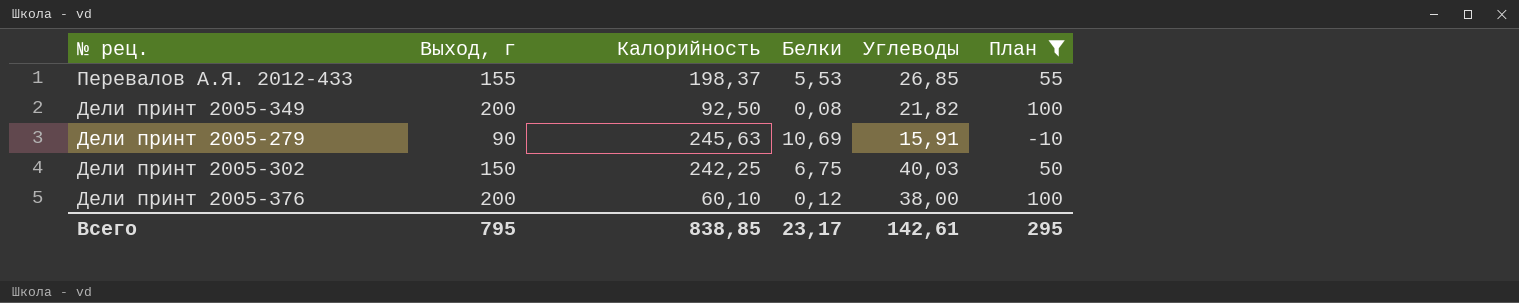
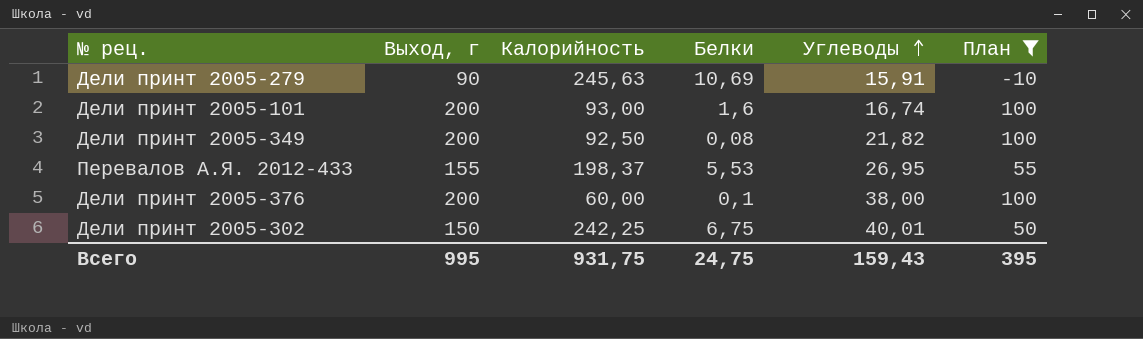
row order: none -> Углеводы ascending
row Дели принт 2005-101: none -> 200 | 93,00 | 1,6 | 16,74 | 100
Перевалов А.Я. 2012-433 | Углеводы: 26,85 -> 26,95
Дели принт 2005-376 | Калорийность: 60,10 -> 60,00
Дели принт 2005-376 | Белки: 0,12 -> 0,1
Дели принт 2005-302 | Углеводы: 40,03 -> 40,01
Всего | Выход, г: 795 -> 995
Всего | Калорийность: 838,85 -> 931,75
Всего | Белки: 23,17 -> 24,75
Всего | Углеводы: 142,61 -> 159,43
Всего | План: 295 -> 395

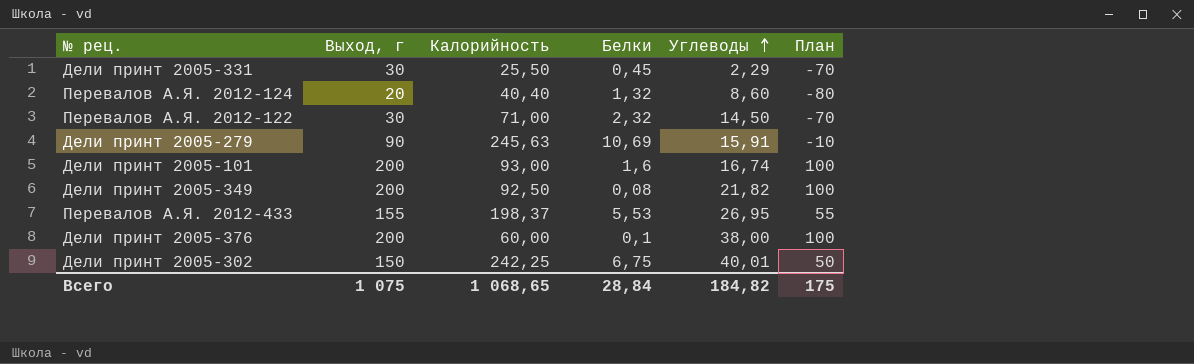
filter: План >= -10 -> none
Всего | Выход, г: 995 -> 1 075
Всего | Калорийность: 931,75 -> 1 068,65
Всего | Белки: 24,75 -> 28,84
Всего | Углеводы: 159,43 -> 184,82
Всего | План: 395 -> 175

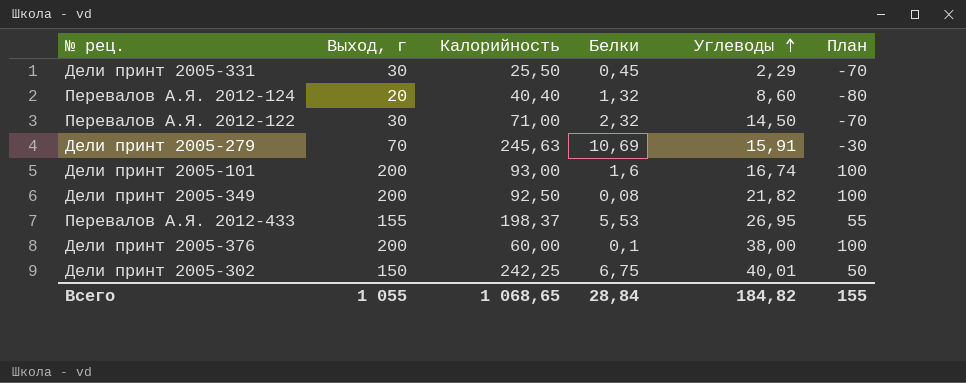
Дели принт 2005-279 | Выход, г: 90 -> 70
Дели принт 2005-279 | План: -10 -> -30
Всего | Выход, г: 1 075 -> 1 055
Всего | План: 175 -> 155

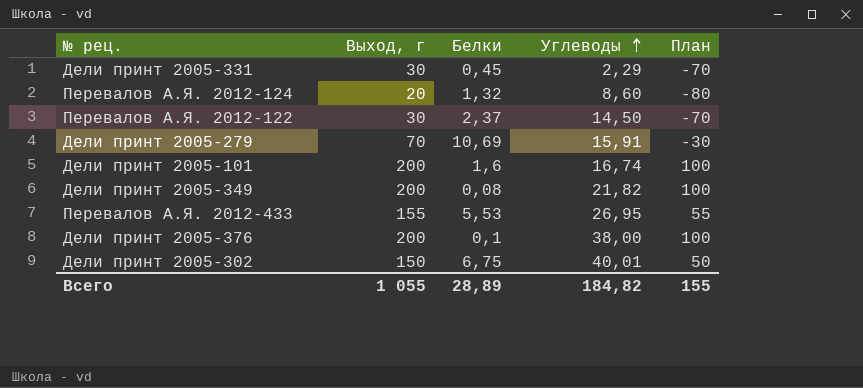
column Калорийность | position: 3 -> none
Перевалов А.Я. 2012-122 | Белки: 2,32 -> 2,37
Всего | Белки: 28,84 -> 28,89

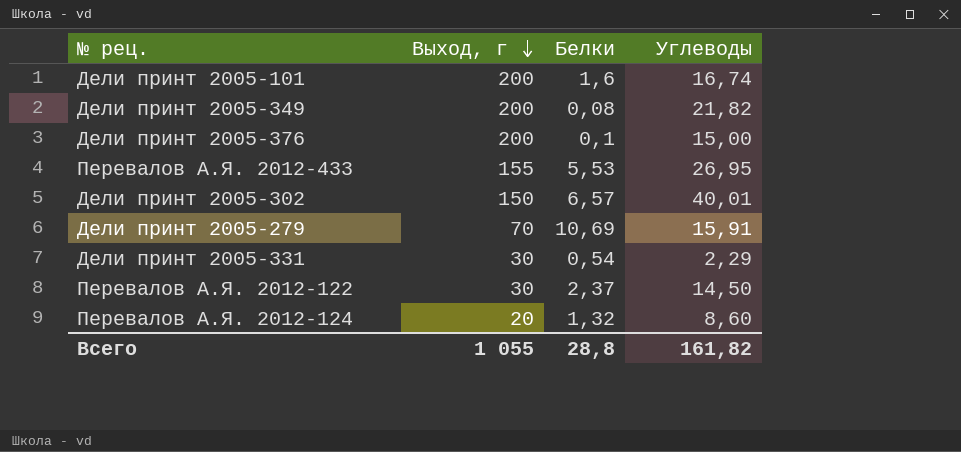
row order: Углеводы ascending -> Выход, г descending
column План | formula: [Выход, г] - 100 -> none
Дели принт 2005-376 | Углеводы: 38,00 -> 15,00
Дели принт 2005-302 | Белки: 6,75 -> 6,57
Дели принт 2005-331 | Белки: 0,45 -> 0,54
Всего | Белки: 28,89 -> 28,8
Всего | Углеводы: 184,82 -> 161,82

